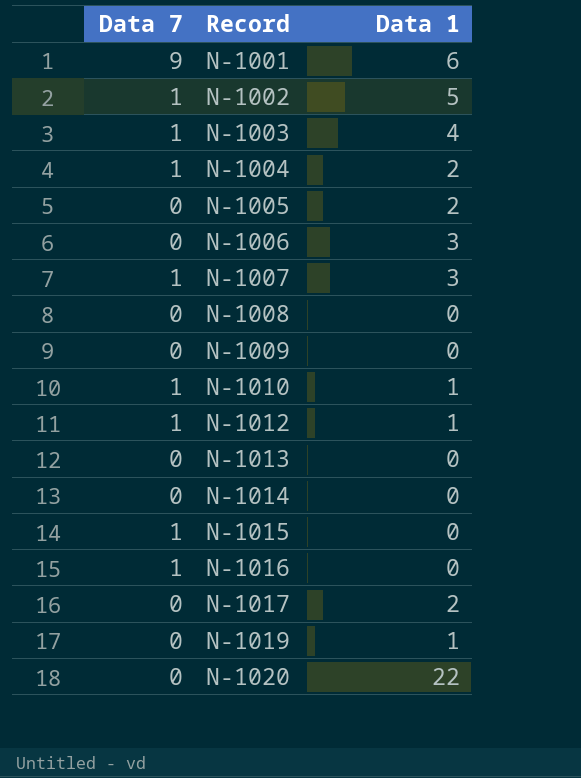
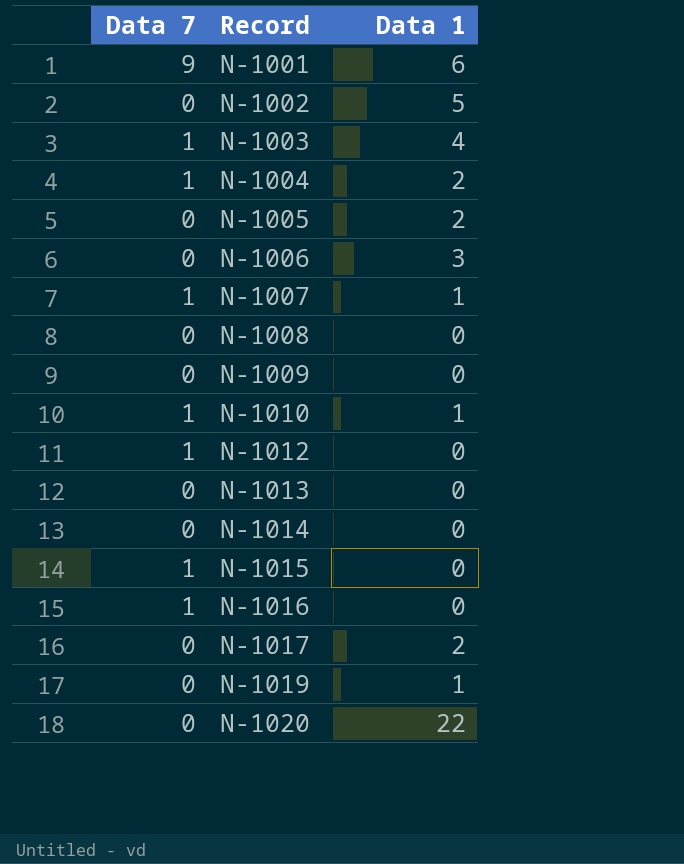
N-1002 | Data 7: 1 -> 0
N-1007 | Data 1: 3 -> 1
N-1012 | Data 1: 1 -> 0

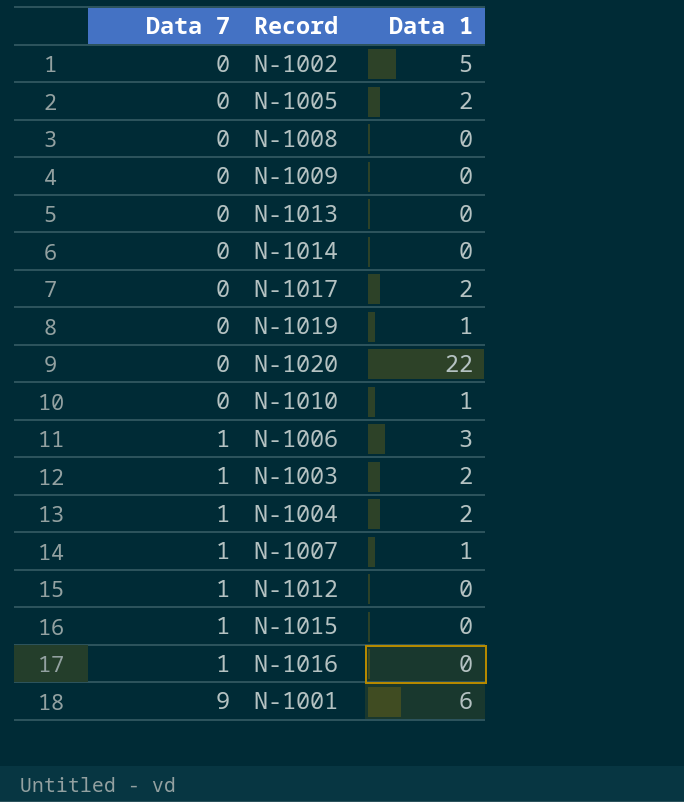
row order: Record ascending -> Data 7 ascending
N-1010 | Data 7: 1 -> 0
N-1006 | Data 7: 0 -> 1
N-1003 | Data 1: 4 -> 2

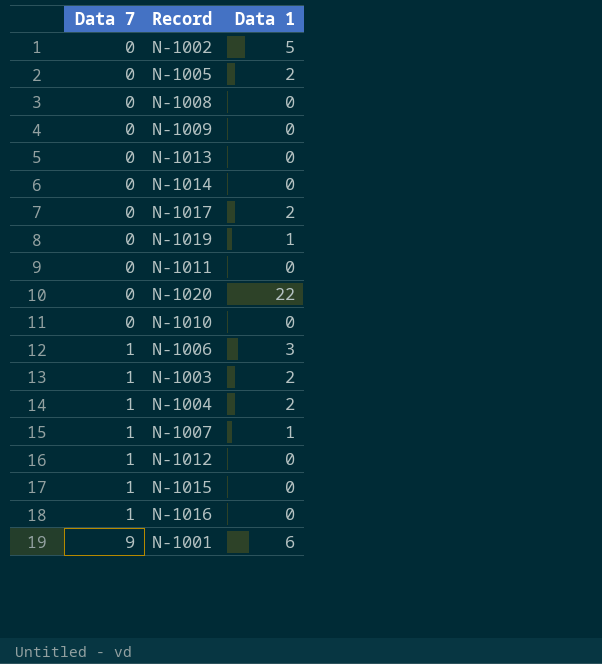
row N-1011: none -> 0 | 0
N-1010 | Data 1: 1 -> 0

